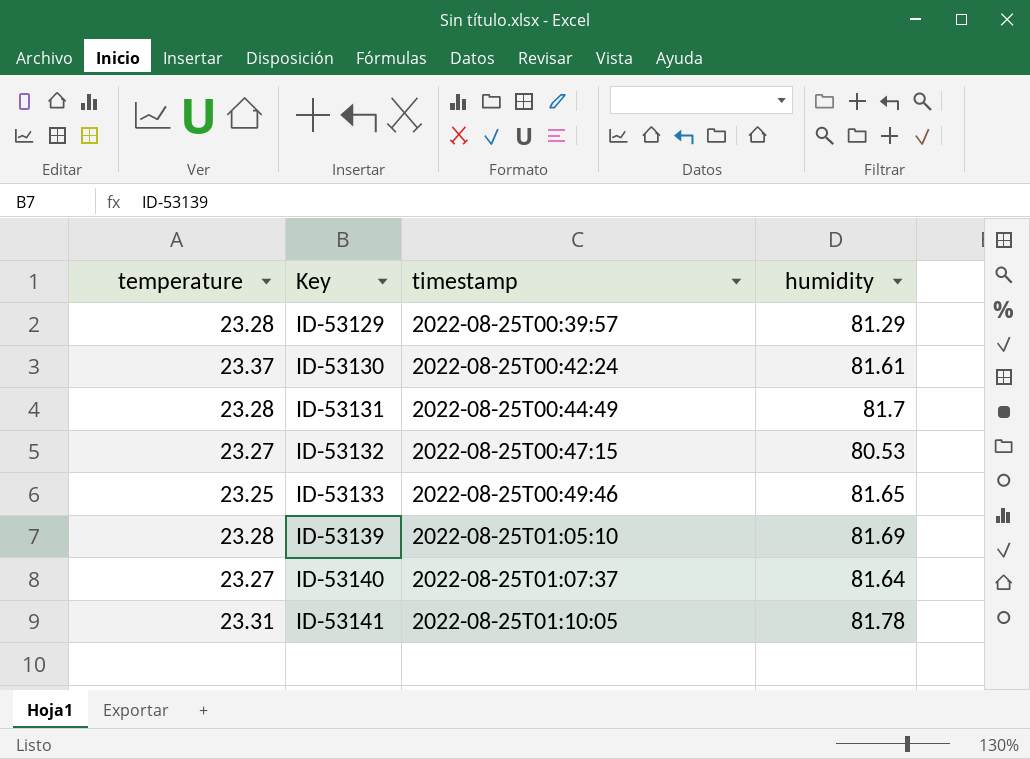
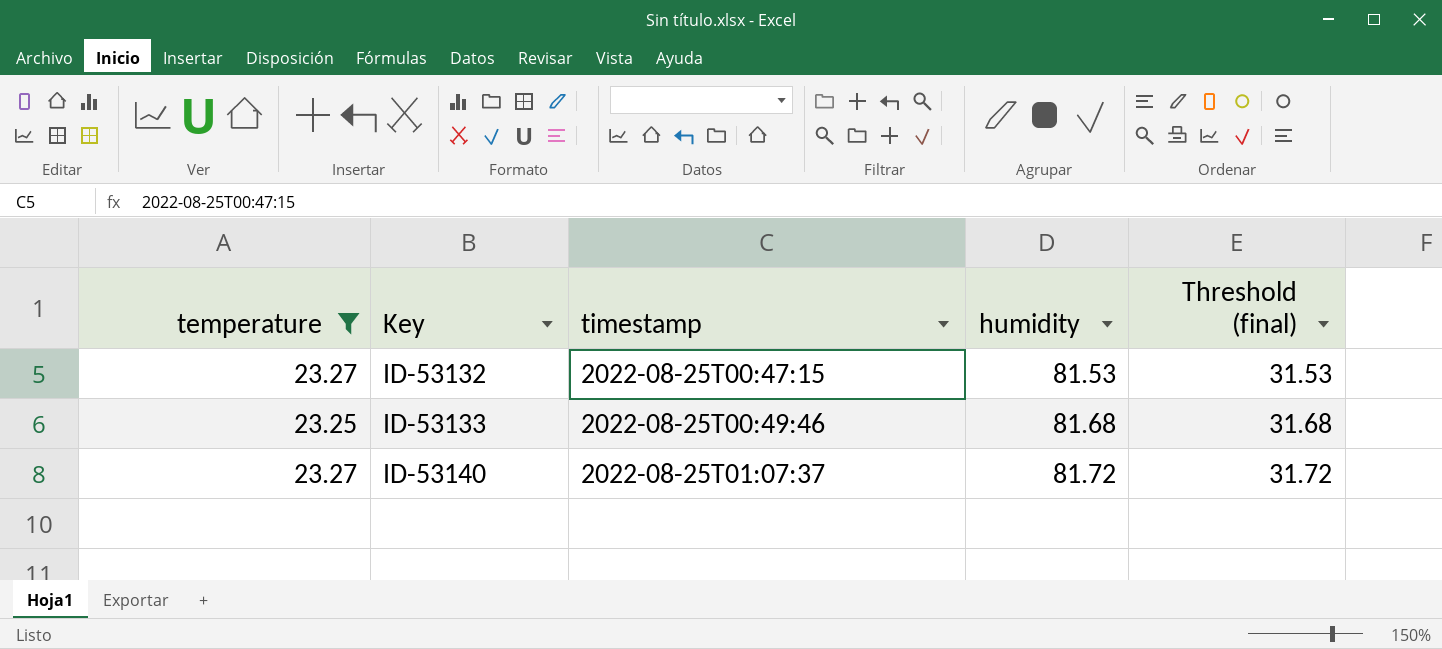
filter: none -> temperature <= 23.27
column Threshold (final) | formula: none -> [humidity] - 50
ID-53132 | humidity: 80.53 -> 81.53
ID-53133 | humidity: 81.65 -> 81.68
ID-53140 | humidity: 81.64 -> 81.72

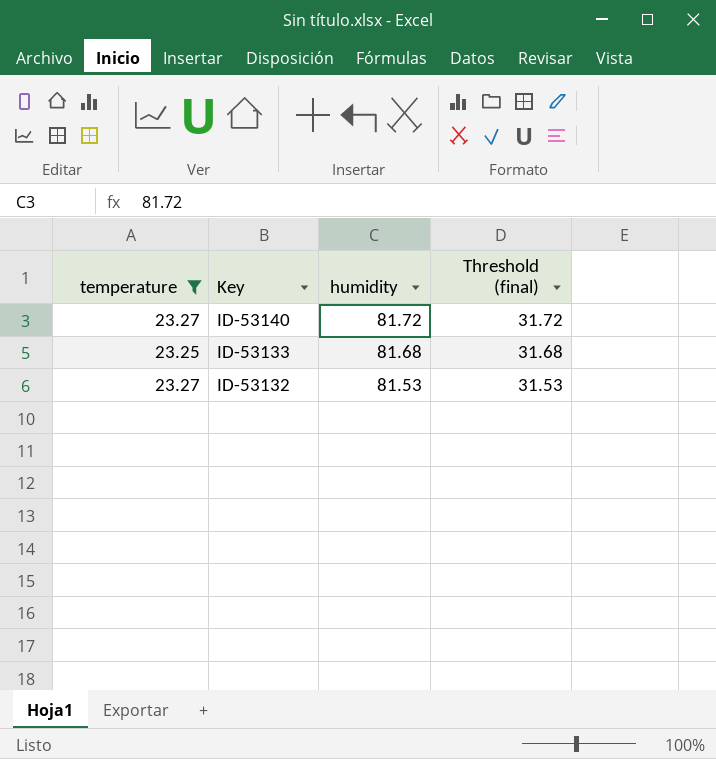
row order: Key ascending -> Key descending
column timestamp | position: 3 -> none

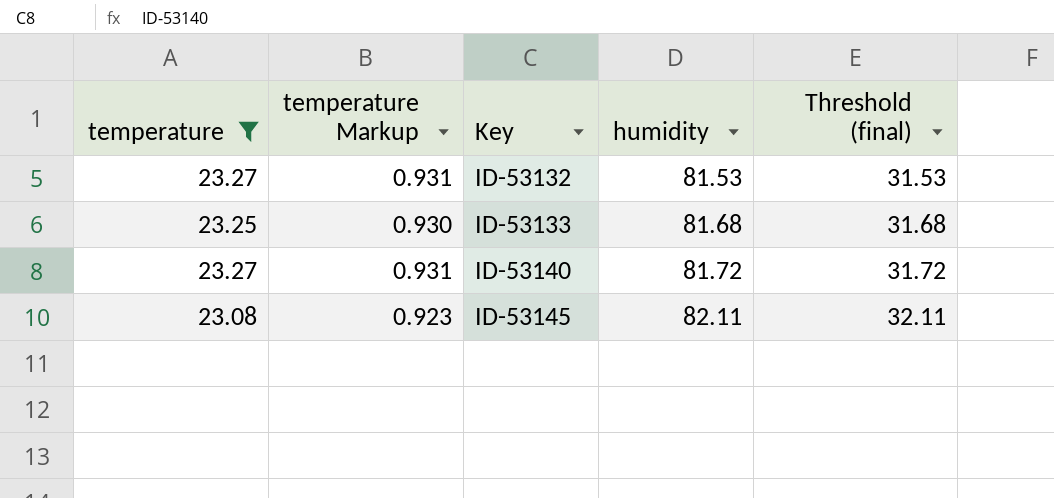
row order: Key descending -> Key ascending
column temperature Markup | formula: none -> [temperature] * 0.04
row ID-53145: none -> 23.08 | 0.923 | 82.11 | 32.11

